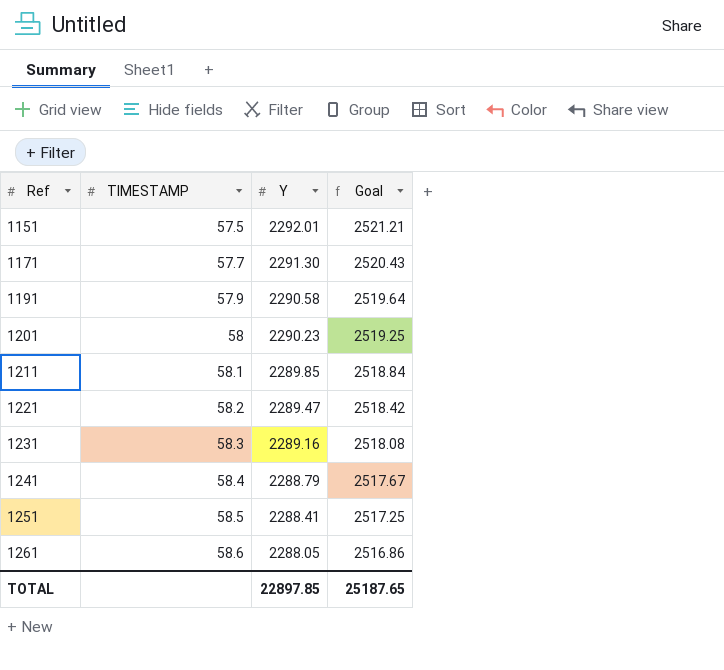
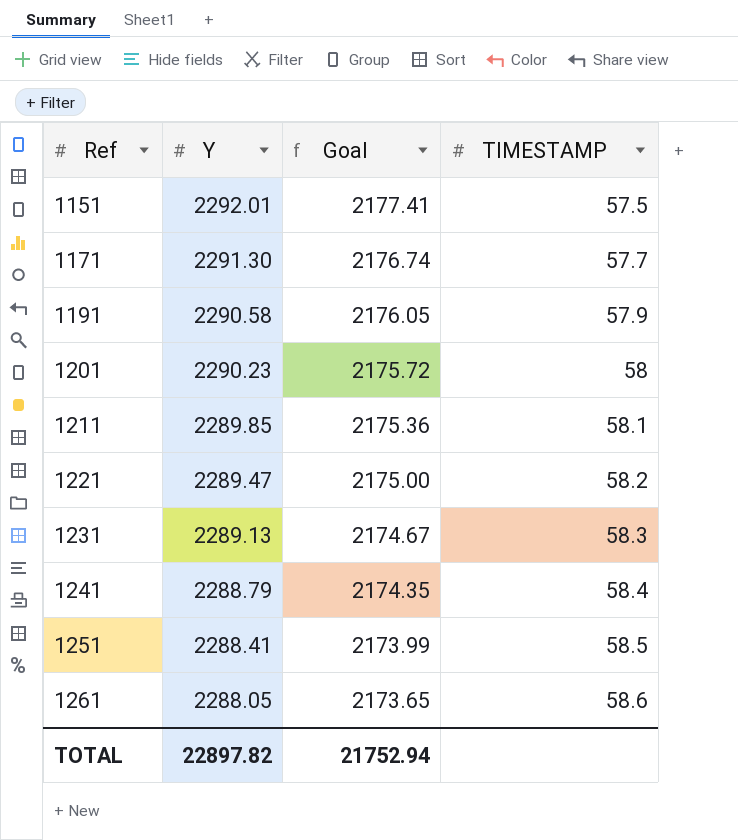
column Goal | formula: [Y] * 1.1 -> [Y] * 0.95
column TIMESTAMP | position: 2 -> 4
1231 | Y: 2289.16 -> 2289.13
TOTAL | Y: 22897.85 -> 22897.82
TOTAL | Goal: 25187.65 -> 21752.94

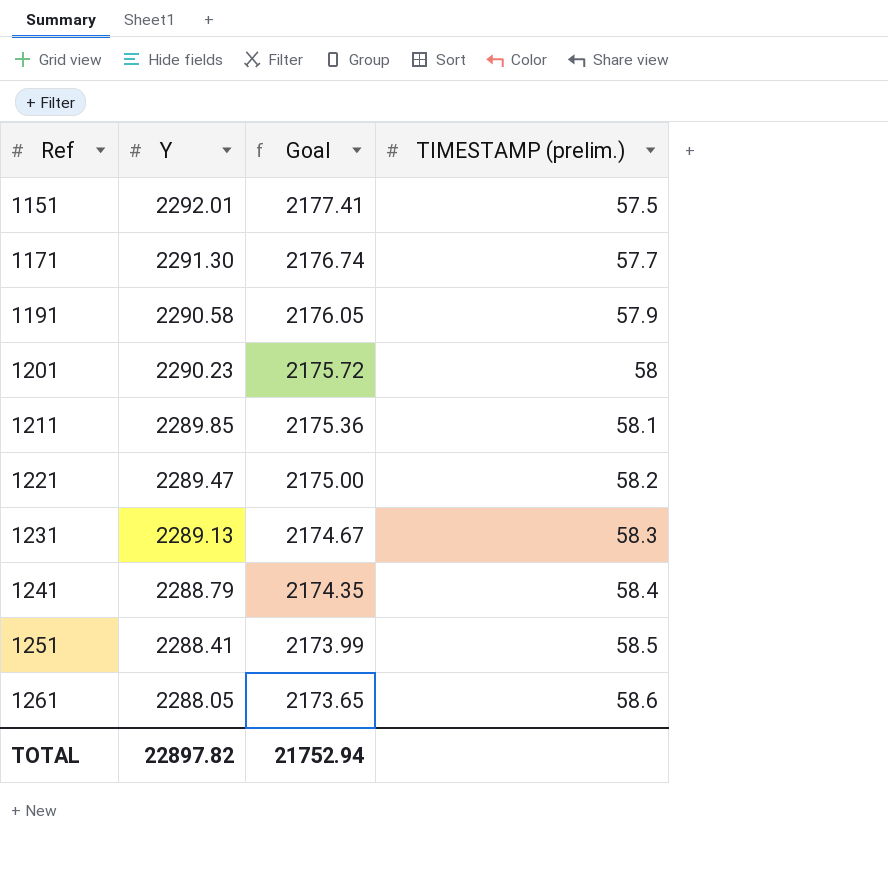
column name: TIMESTAMP -> TIMESTAMP (prelim.)

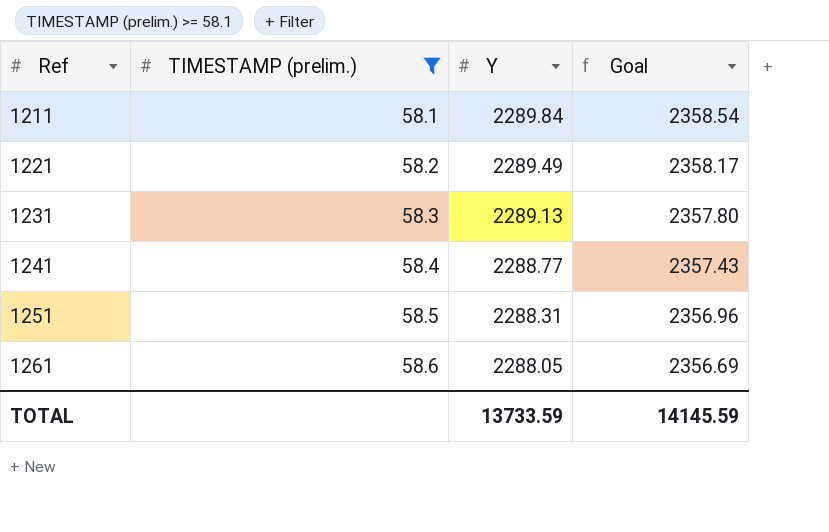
filter: none -> TIMESTAMP (prelim.) >= 58.1
column TIMESTAMP (prelim.) | position: 4 -> 2
column Goal | formula: [Y] * 0.95 -> [Y] * 1.03
1211 | Y: 2289.85 -> 2289.84
1221 | Y: 2289.47 -> 2289.49
1241 | Y: 2288.79 -> 2288.77
1251 | Y: 2288.41 -> 2288.31
TOTAL | Y: 22897.82 -> 13733.59
TOTAL | Goal: 21752.94 -> 14145.59

